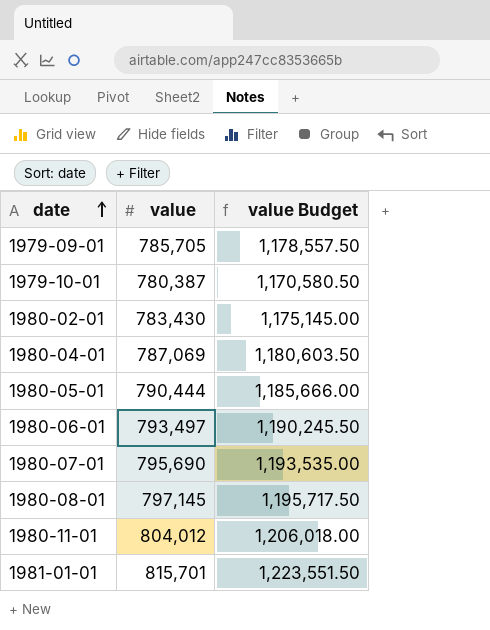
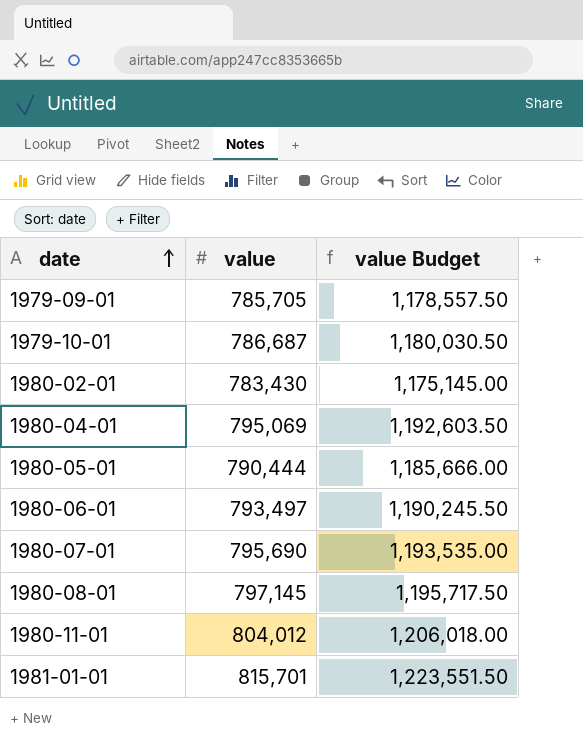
1979-10-01 | value: 780,387 -> 786,687
1979-10-01 | value Budget: 1,170,580.50 -> 1,180,030.50
1980-04-01 | value: 787,069 -> 795,069
1980-04-01 | value Budget: 1,180,603.50 -> 1,192,603.50

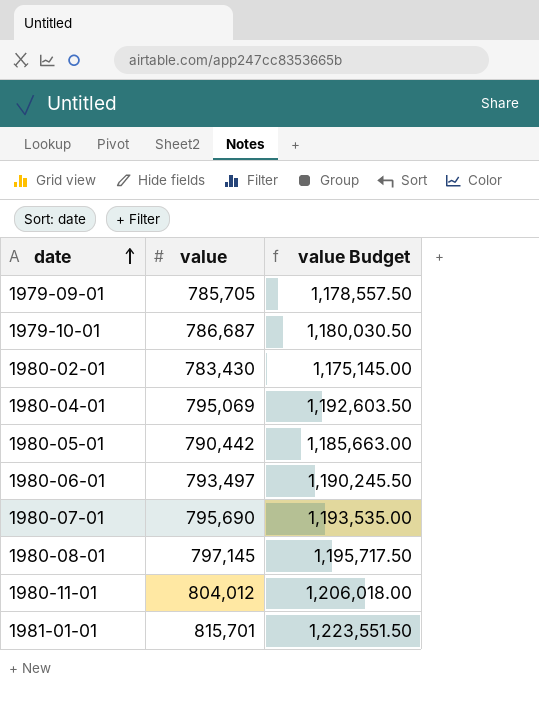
1980-05-01 | value: 790,444 -> 790,442
1980-05-01 | value Budget: 1,185,666.00 -> 1,185,663.00

